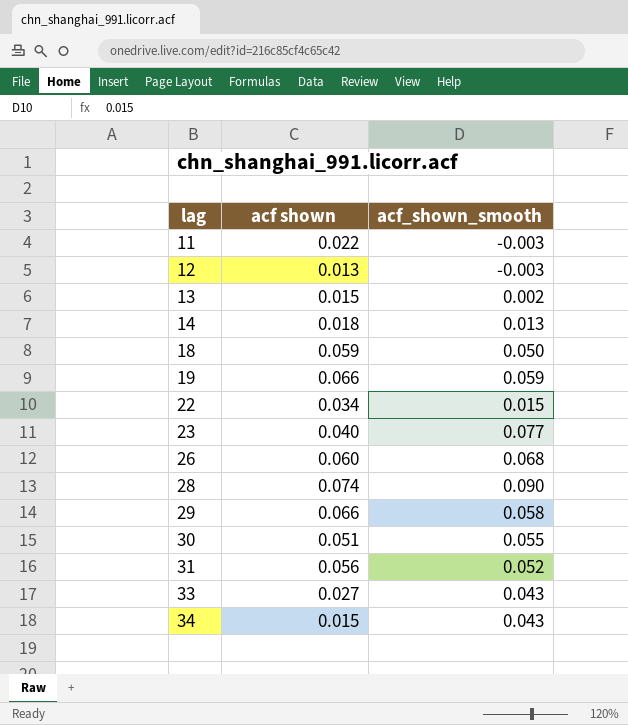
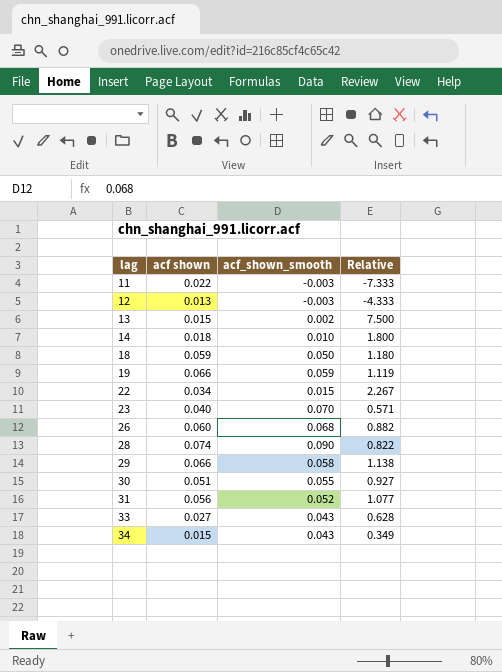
column Relative | formula: none -> [acf shown] / [acf_shown_smooth]
14 | acf_shown_smooth: 0.013 -> 0.010
23 | acf_shown_smooth: 0.077 -> 0.070

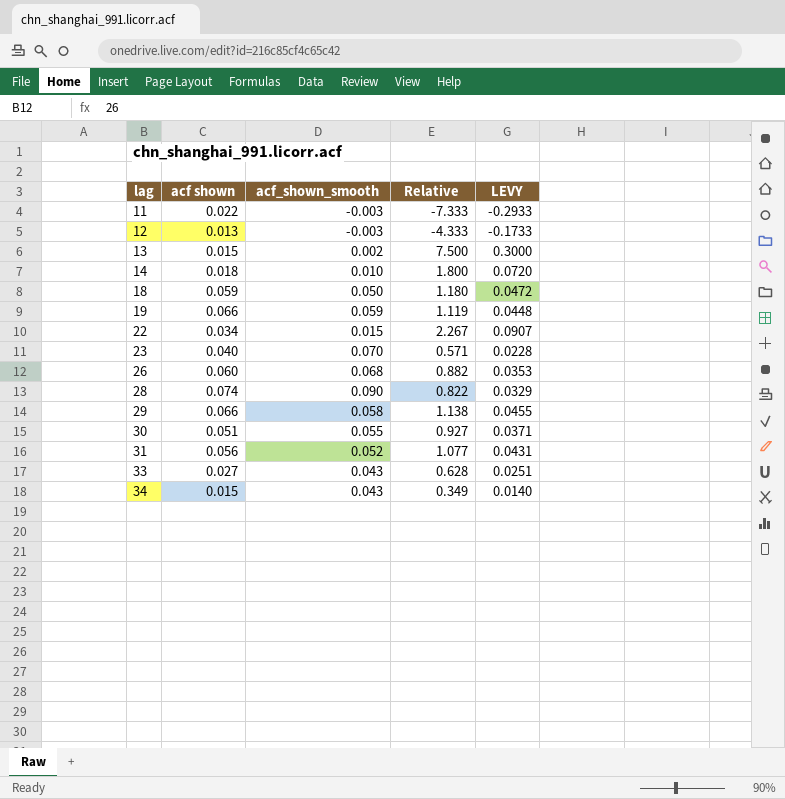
column LEVY | formula: none -> [Relative] * 0.04

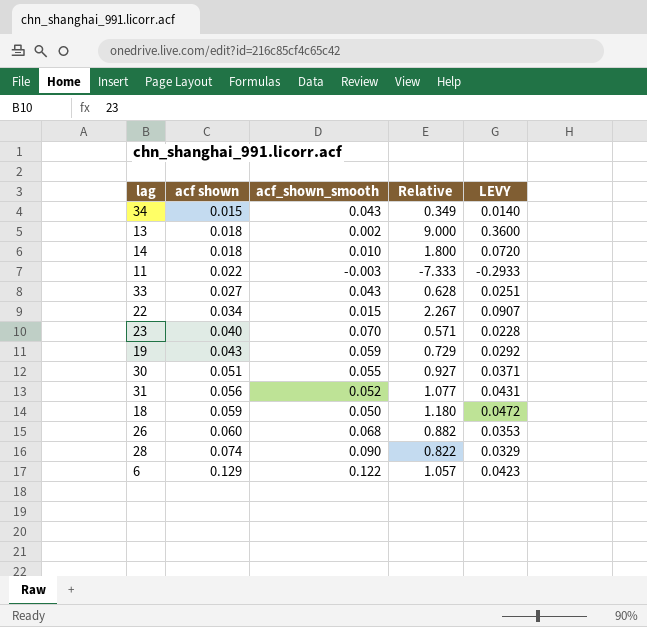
row order: lag ascending -> acf shown ascending
row 12: 0.013 | -0.003 | -4.333 | -0.1733 -> none
row 29: 0.066 | 0.058 | 1.138 | 0.0455 -> none
13 | acf shown: 0.015 -> 0.018
13 | Relative: 7.500 -> 9.000
13 | LEVY: 0.3000 -> 0.3600
19 | acf shown: 0.066 -> 0.043
19 | Relative: 1.119 -> 0.729
19 | LEVY: 0.0448 -> 0.0292
row 6: none -> 0.129 | 0.122 | 1.057 | 0.0423

